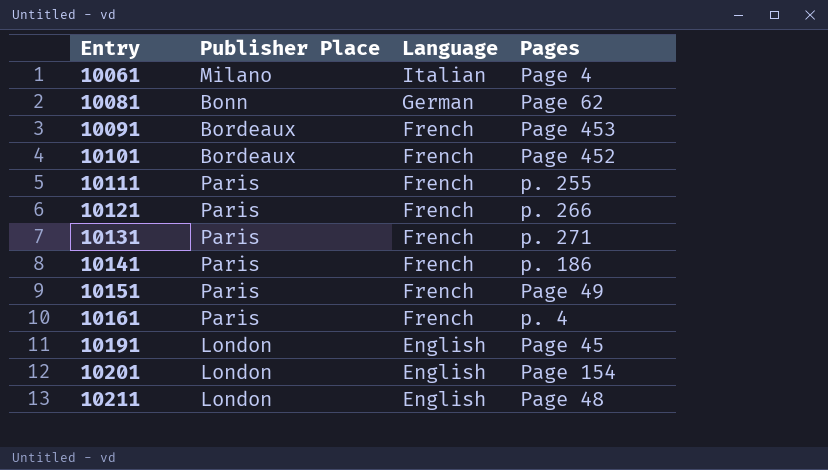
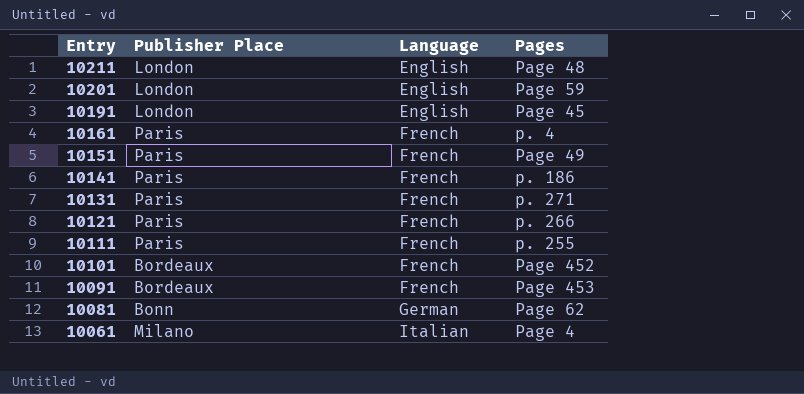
row order: Entry ascending -> Entry descending
10201 | Pages: Page 154 -> Page 59

